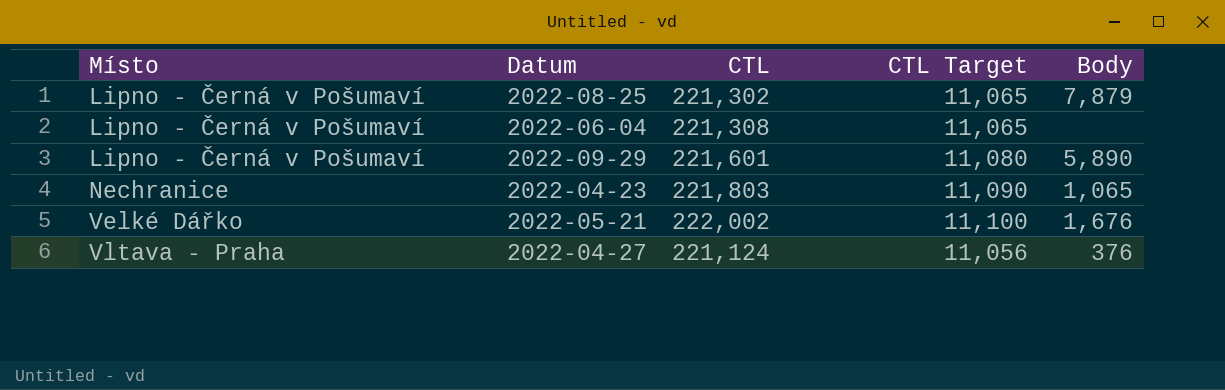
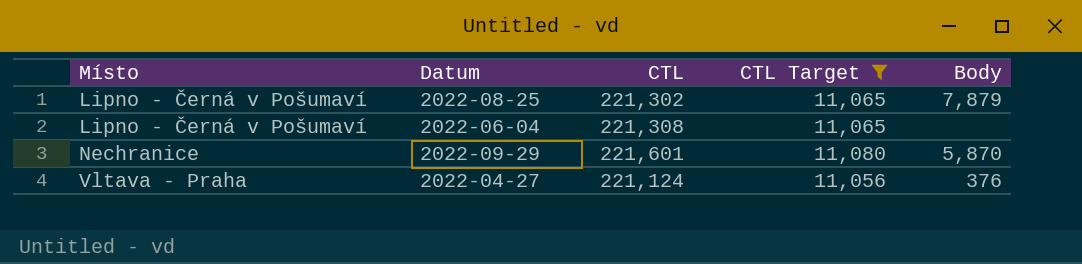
filter: none -> CTL Target <= 11,080
2022-09-29 | Místo: Lipno - Černá v Pošumaví -> Nechranice
2022-09-29 | Body: 5,890 -> 5,870

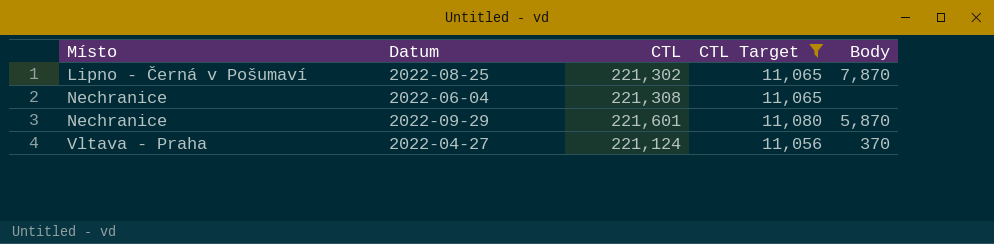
2022-08-25 | Body: 7,879 -> 7,870
2022-06-04 | Místo: Lipno - Černá v Pošumaví -> Nechranice
2022-04-27 | Body: 376 -> 370

